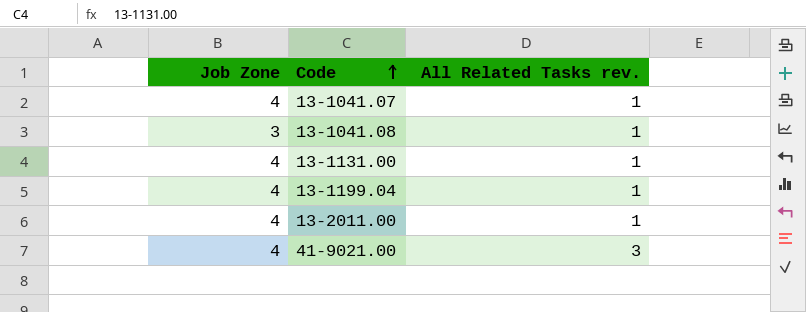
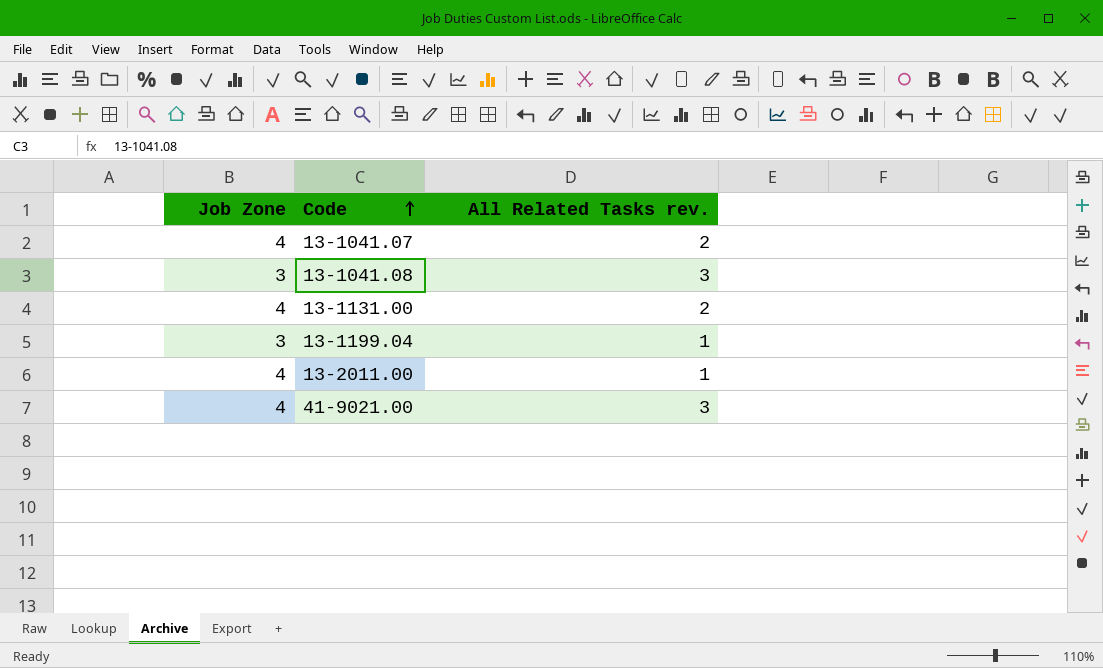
13-1041.07 | All Related Tasks rev.: 1 -> 2
13-1041.08 | All Related Tasks rev.: 1 -> 3
13-1131.00 | All Related Tasks rev.: 1 -> 2
13-1199.04 | Job Zone: 4 -> 3

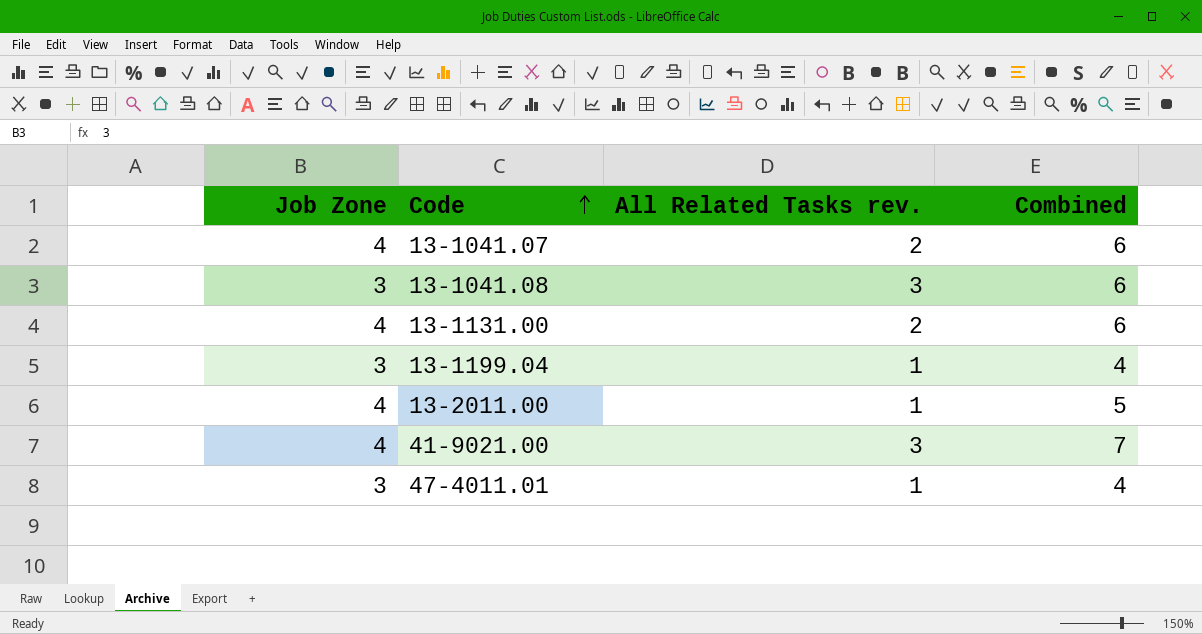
column Combined | formula: none -> [Job Zone] + [All Related Tasks rev.]
row 47-4011.01: none -> 3 | 1 | 4

